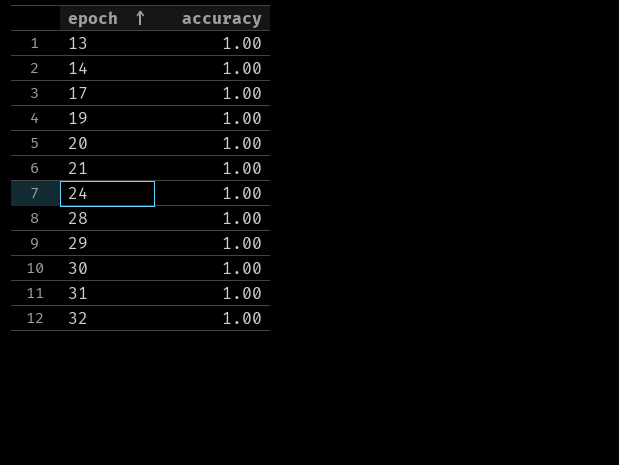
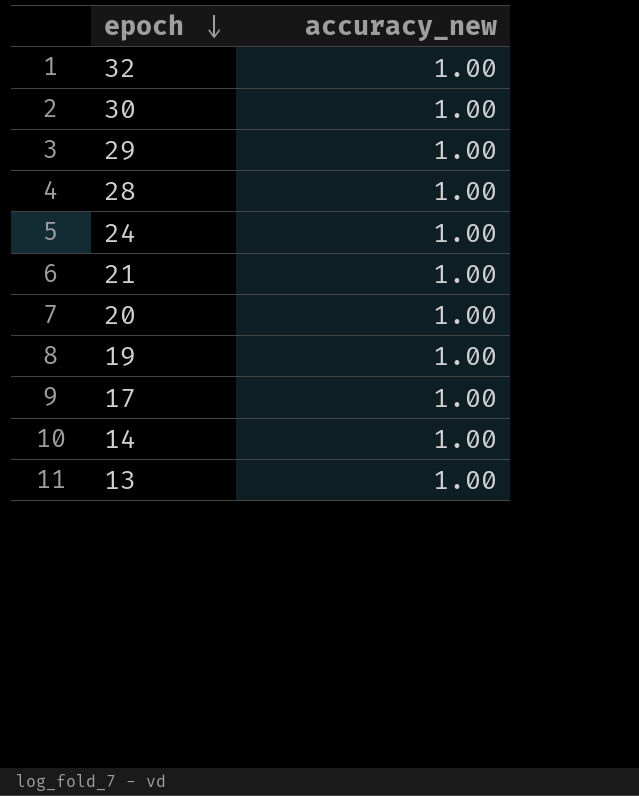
row order: epoch ascending -> epoch descending
column name: accuracy -> accuracy_new
row 31: 1.00 -> none

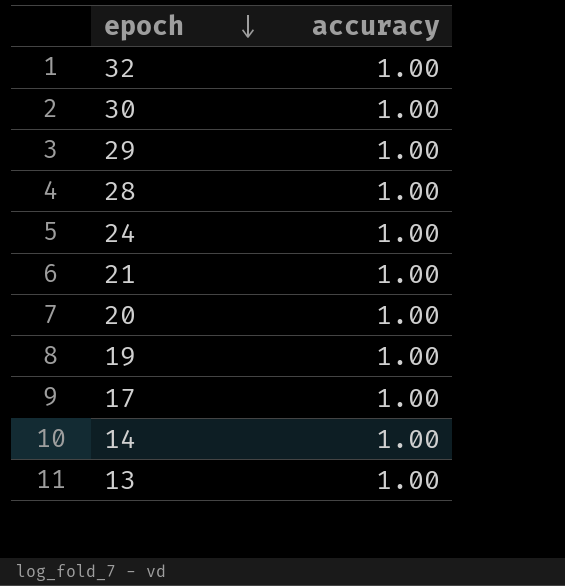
column name: accuracy_new -> accuracy

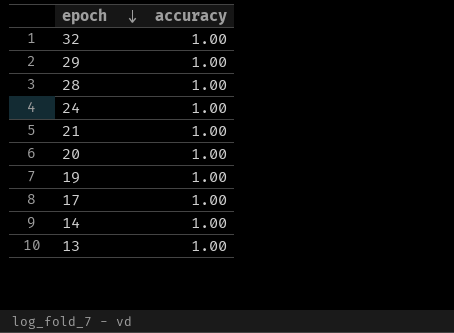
row 30: 1.00 -> none

